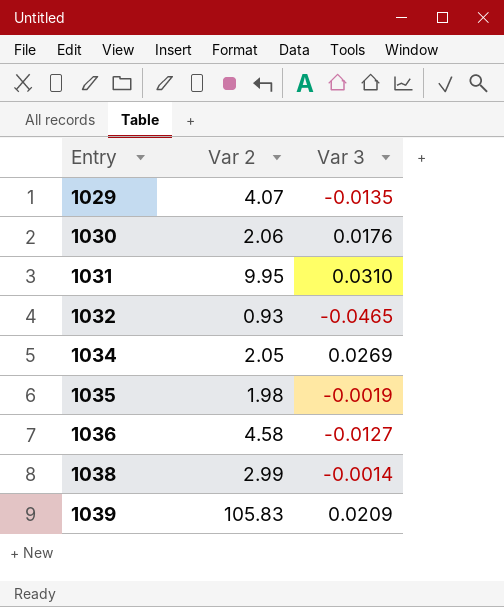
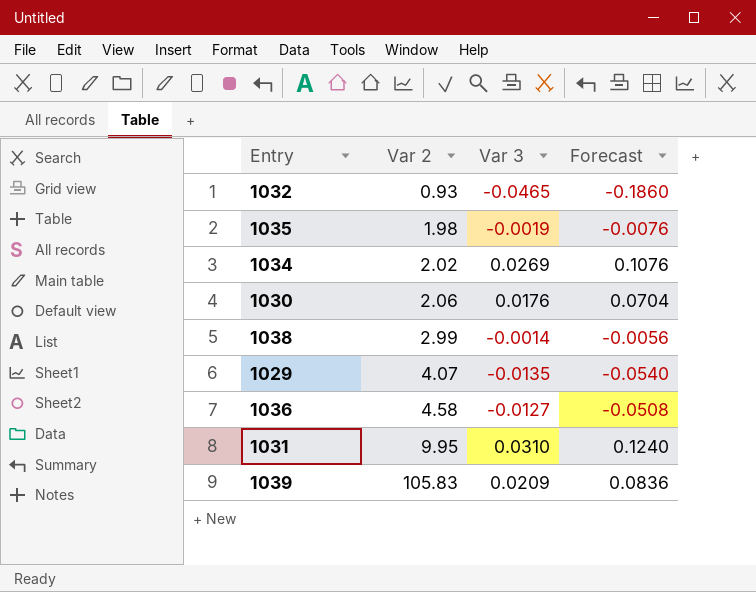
row order: Entry ascending -> Var 2 ascending
column Forecast | formula: none -> [Var 3] * 4
1034 | Var 2: 2.05 -> 2.02

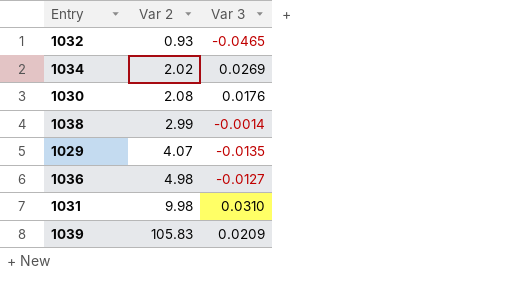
column Forecast | formula: [Var 3] * 4 -> none
row 1035: 1.98 | -0.0019 | -0.0076 -> none
1030 | Var 2: 2.06 -> 2.08
1036 | Var 2: 4.58 -> 4.98
1031 | Var 2: 9.95 -> 9.98

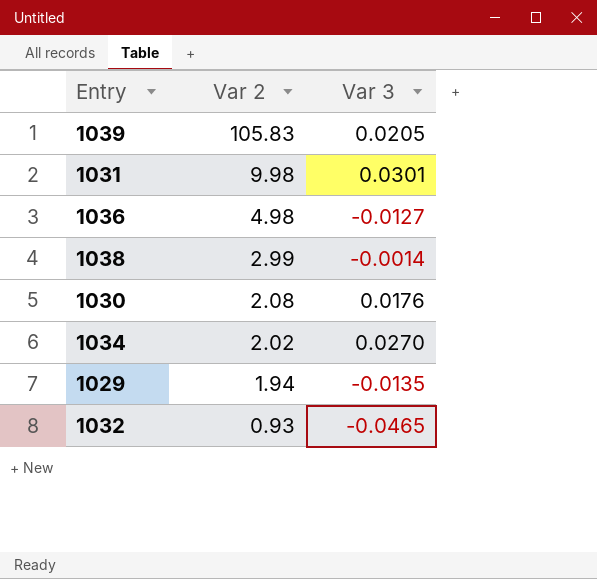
row order: Var 2 ascending -> Var 2 descending
1039 | Var 3: 0.0209 -> 0.0205
1031 | Var 3: 0.0310 -> 0.0301
1034 | Var 3: 0.0269 -> 0.0270
1029 | Var 2: 4.07 -> 1.94

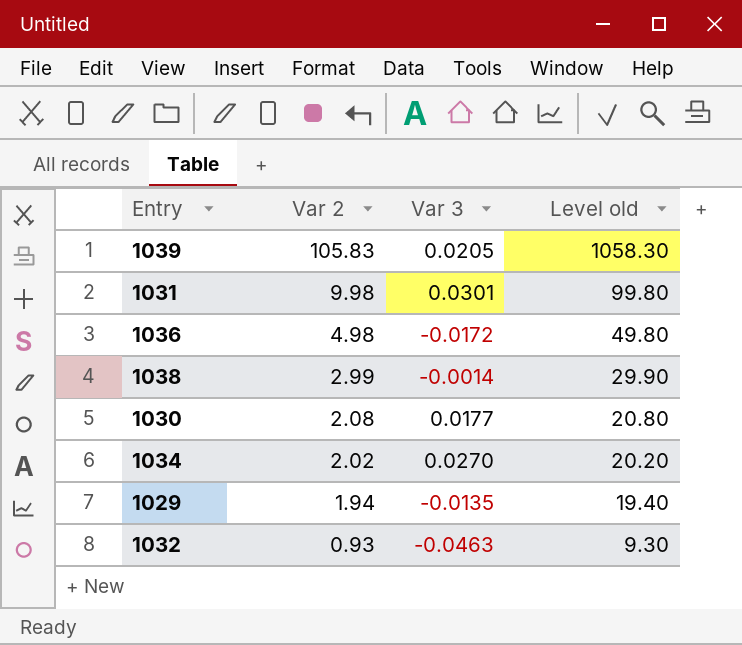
column Level old | formula: none -> [Var 2] * 10
1036 | Var 3: -0.0127 -> -0.0172
1030 | Var 3: 0.0176 -> 0.0177
1032 | Var 3: -0.0465 -> -0.0463

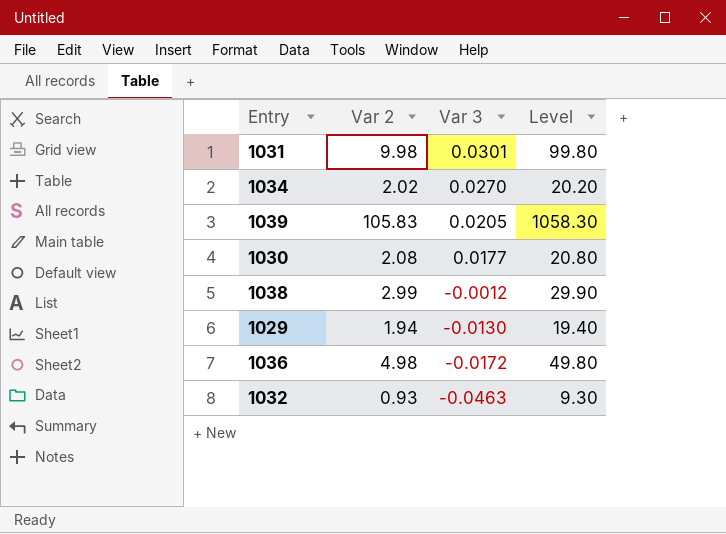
row order: Var 2 descending -> Var 3 descending
column name: Level old -> Level
1038 | Var 3: -0.0014 -> -0.0012
1029 | Var 3: -0.0135 -> -0.0130

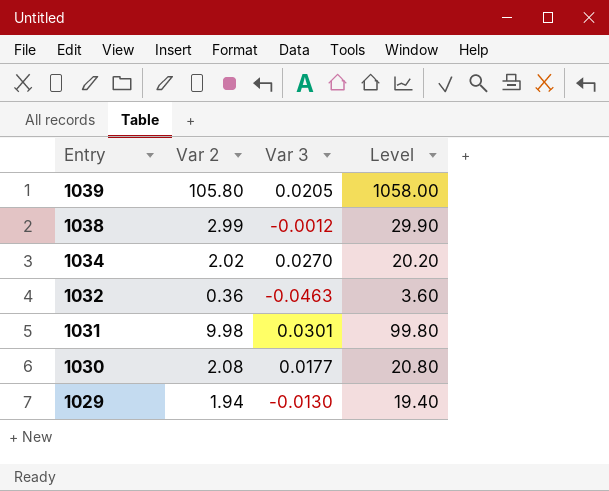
row order: Var 3 descending -> Entry descending
row 1036: 4.98 | -0.0172 | 49.80 -> none
1039 | Var 2: 105.83 -> 105.80
1039 | Level: 1058.30 -> 1058.00
1032 | Var 2: 0.93 -> 0.36
1032 | Level: 9.30 -> 3.60

